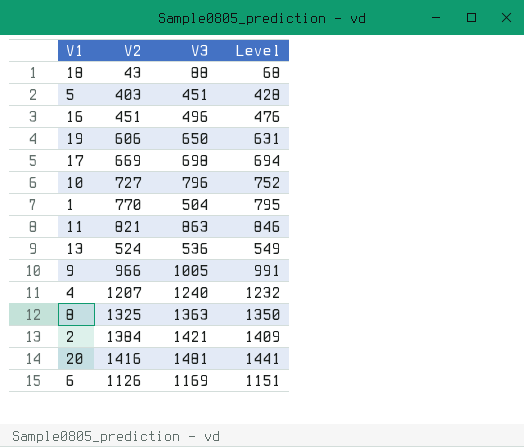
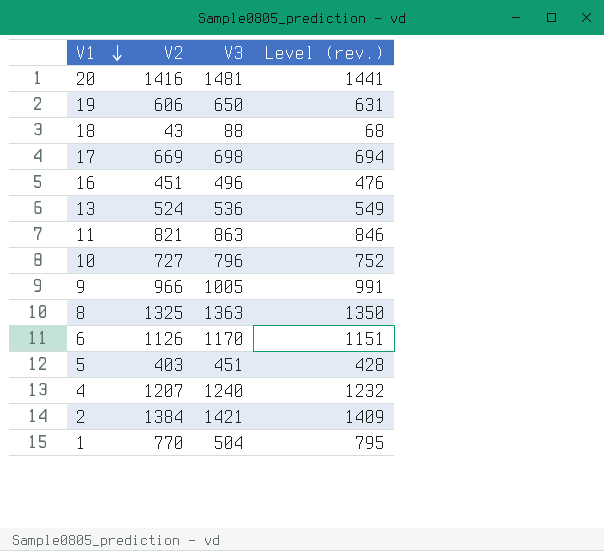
row order: none -> V1 descending
column name: Level -> Level (rev.)
6 | V3: 1169 -> 1170

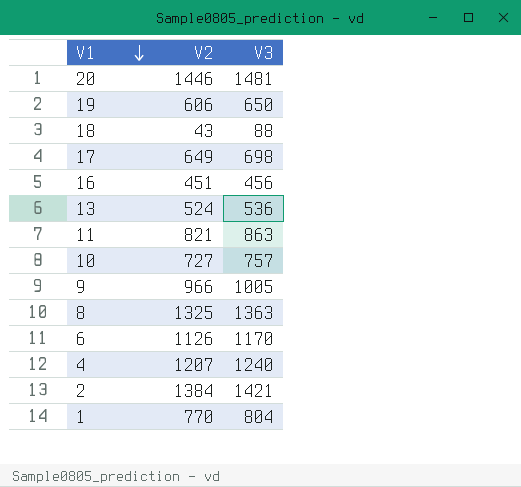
column Level (rev.) | formula: [V2] + 25 -> none
row 5: 403 | 451 | 428 -> none
20 | V2: 1416 -> 1446
17 | V2: 669 -> 649
16 | V3: 496 -> 456
10 | V3: 796 -> 757
1 | V3: 504 -> 804

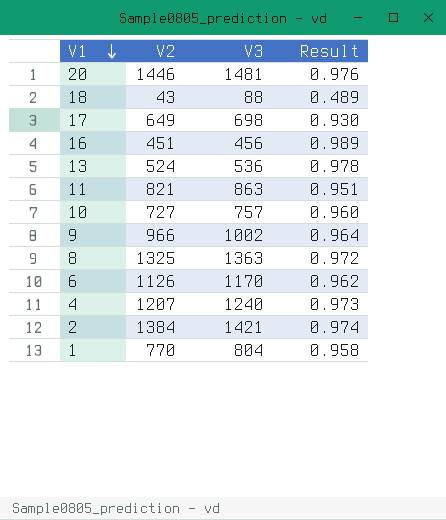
column Result | formula: none -> [V2] / [V3]
row 19: 606 | 650 -> none
9 | V3: 1005 -> 1002

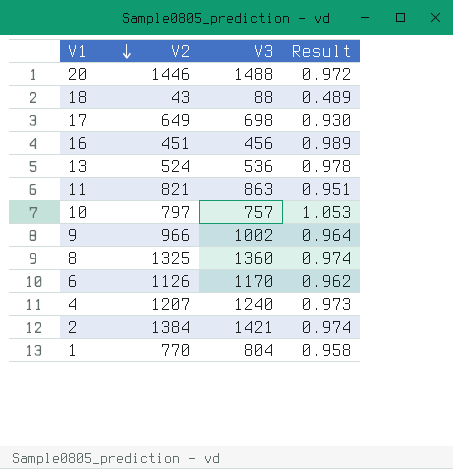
20 | V3: 1481 -> 1488
20 | Result: 0.976 -> 0.972
10 | V2: 727 -> 797
10 | Result: 0.960 -> 1.053
8 | V3: 1363 -> 1360
8 | Result: 0.972 -> 0.974

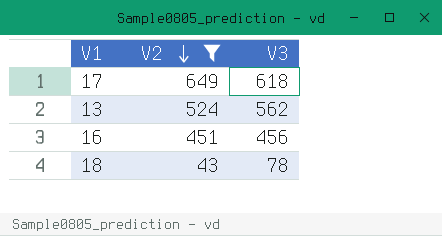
filter: none -> V2 <= 649
row order: V1 descending -> V2 descending
column Result | formula: [V2] / [V3] -> none
17 | V3: 698 -> 618
13 | V3: 536 -> 562
18 | V3: 88 -> 78

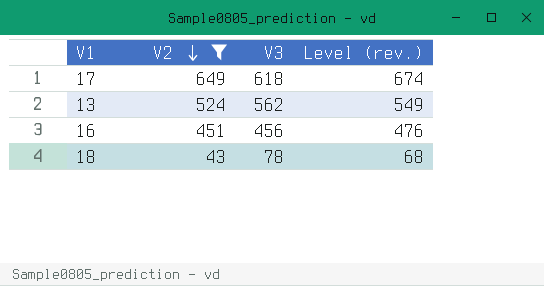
column Level (rev.) | formula: none -> [V2] + 25

